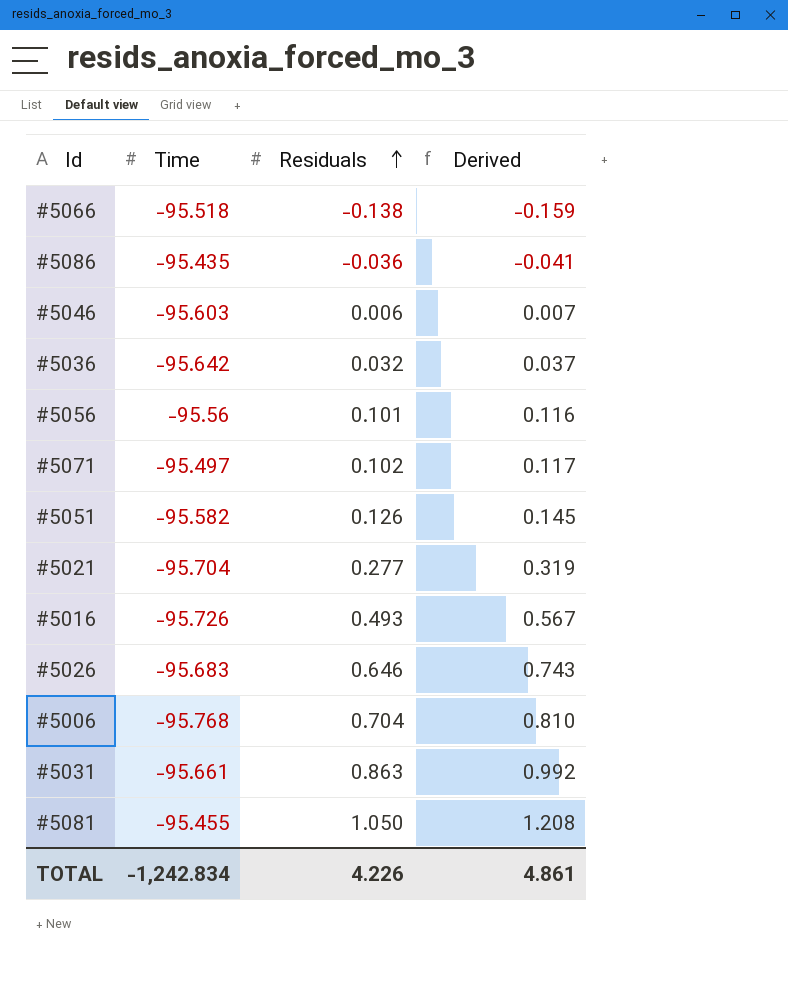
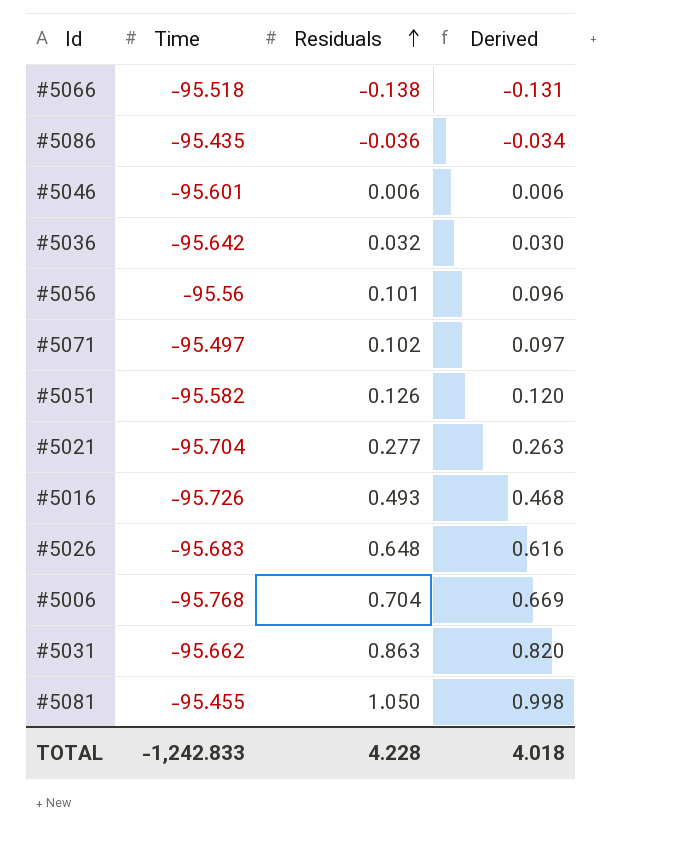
column Derived | formula: [Residuals] * 1.15 -> [Residuals] * 0.95
#5046 | Time: -95.603 -> -95.601
#5026 | Residuals: 0.646 -> 0.648
#5031 | Time: -95.661 -> -95.662
TOTAL | Time: -1,242.834 -> -1,242.833
TOTAL | Residuals: 4.226 -> 4.228
TOTAL | Derived: 4.861 -> 4.018

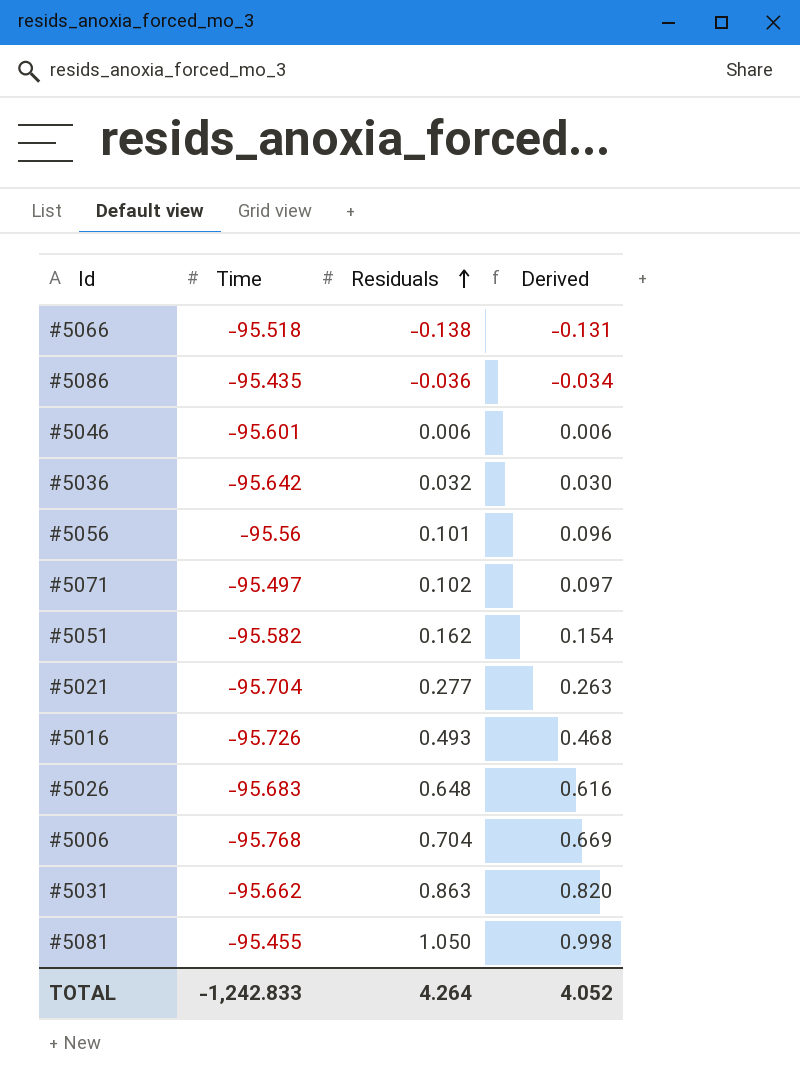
#5051 | Residuals: 0.126 -> 0.162
#5051 | Derived: 0.120 -> 0.154
TOTAL | Residuals: 4.228 -> 4.264
TOTAL | Derived: 4.018 -> 4.052

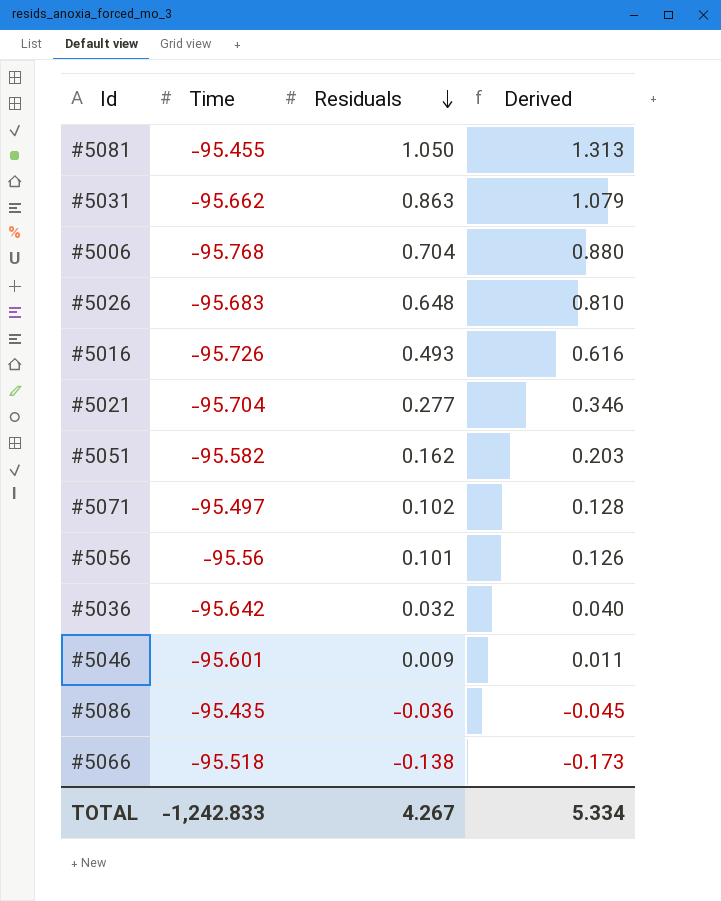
row order: Residuals ascending -> Residuals descending
column Derived | formula: [Residuals] * 0.95 -> [Residuals] * 1.25
#5046 | Residuals: 0.006 -> 0.009
TOTAL | Residuals: 4.264 -> 4.267
TOTAL | Derived: 4.052 -> 5.334

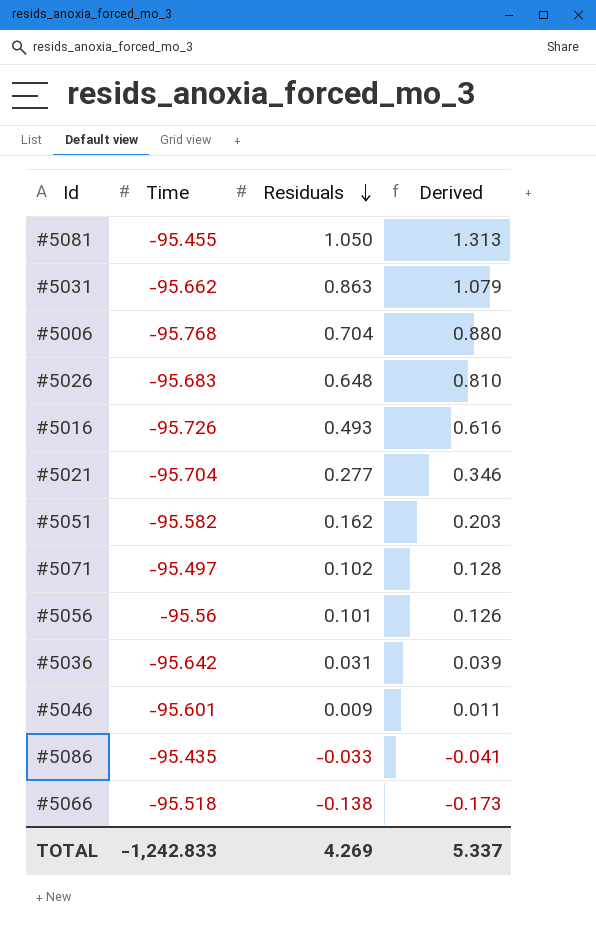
#5036 | Residuals: 0.032 -> 0.031
#5036 | Derived: 0.040 -> 0.039
#5086 | Residuals: -0.036 -> -0.033
#5086 | Derived: -0.045 -> -0.041
TOTAL | Residuals: 4.267 -> 4.269
TOTAL | Derived: 5.334 -> 5.337

